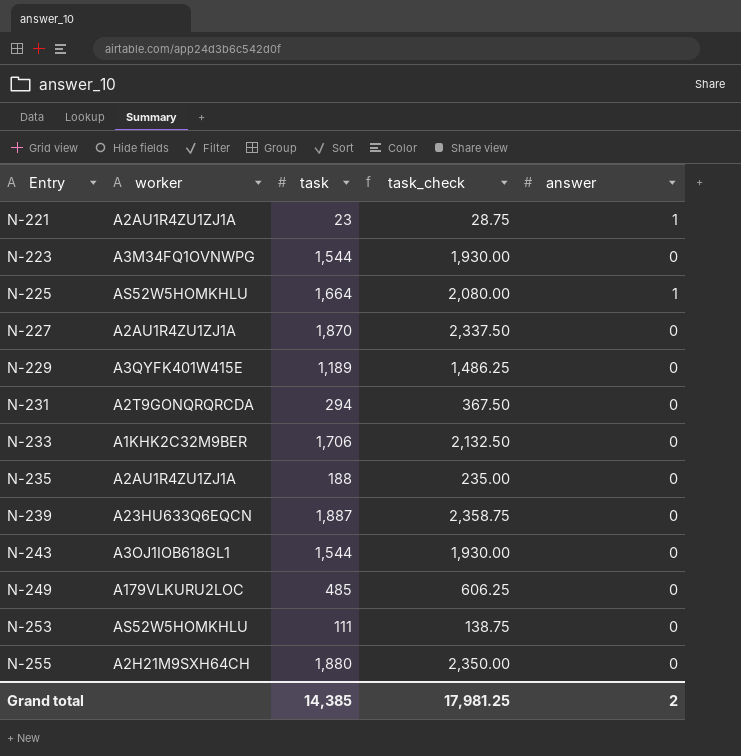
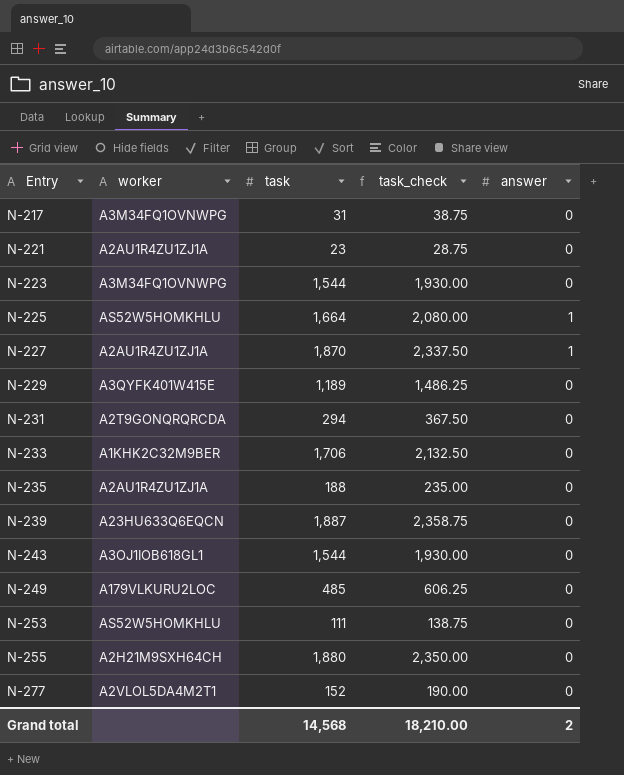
row N-217: none -> A3M34FQ1OVNWPG | 31 | 38.75 | 0
N-221 | answer: 1 -> 0
N-227 | answer: 0 -> 1
row N-277: none -> A2VLOL5DA4M2T1 | 152 | 190.00 | 0
Grand total | task: 14,385 -> 14,568
Grand total | task_check: 17,981.25 -> 18,210.00

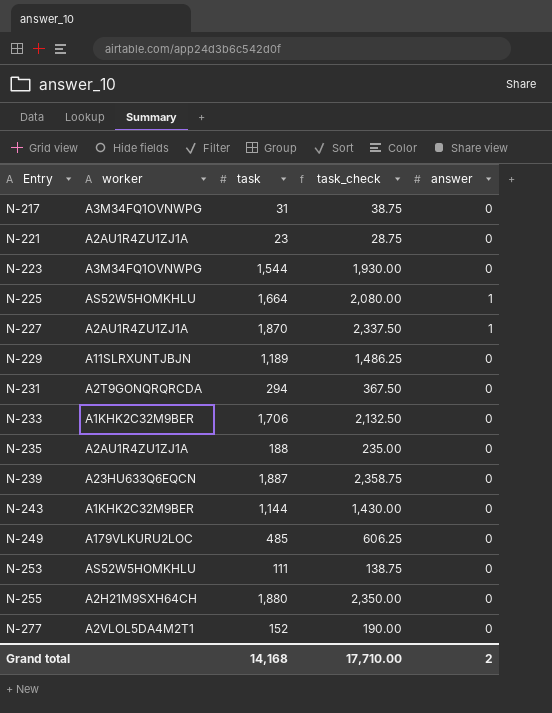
N-229 | worker: A3QYFK401W415E -> A11SLRXUNTJBJN
N-243 | worker: A3OJ1IOB618GL1 -> A1KHK2C32M9BER
N-243 | task: 1,544 -> 1,144
N-243 | task_check: 1,930.00 -> 1,430.00
Grand total | task: 14,568 -> 14,168
Grand total | task_check: 18,210.00 -> 17,710.00

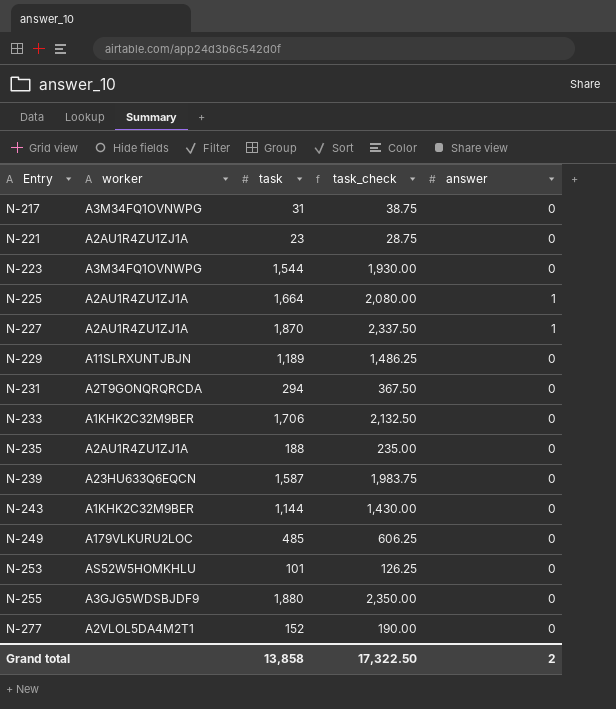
N-225 | worker: AS52W5HOMKHLU -> A2AU1R4ZU1ZJ1A
N-239 | task: 1,887 -> 1,587
N-239 | task_check: 2,358.75 -> 1,983.75
N-253 | task: 111 -> 101
N-253 | task_check: 138.75 -> 126.25
N-255 | worker: A2H21M9SXH64CH -> A3GJG5WDSBJDF9
Grand total | task: 14,168 -> 13,858
Grand total | task_check: 17,710.00 -> 17,322.50

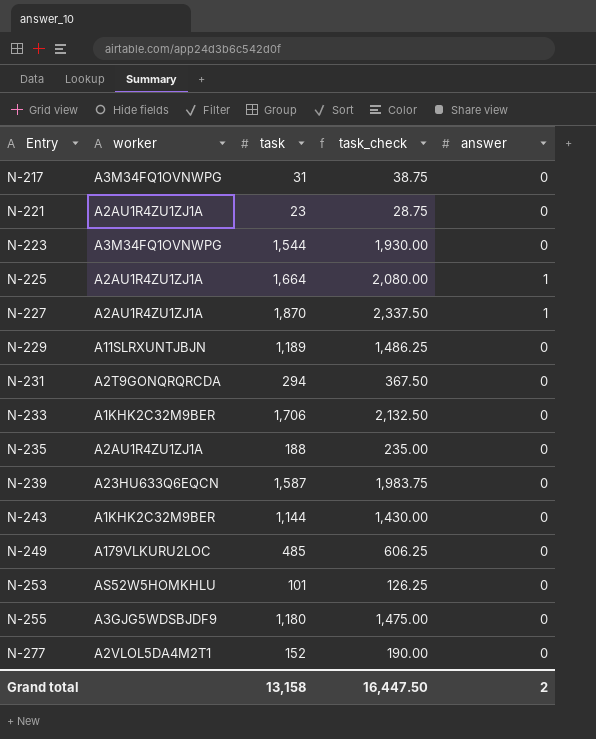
N-255 | task: 1,880 -> 1,180
N-255 | task_check: 2,350.00 -> 1,475.00
Grand total | task: 13,858 -> 13,158
Grand total | task_check: 17,322.50 -> 16,447.50

